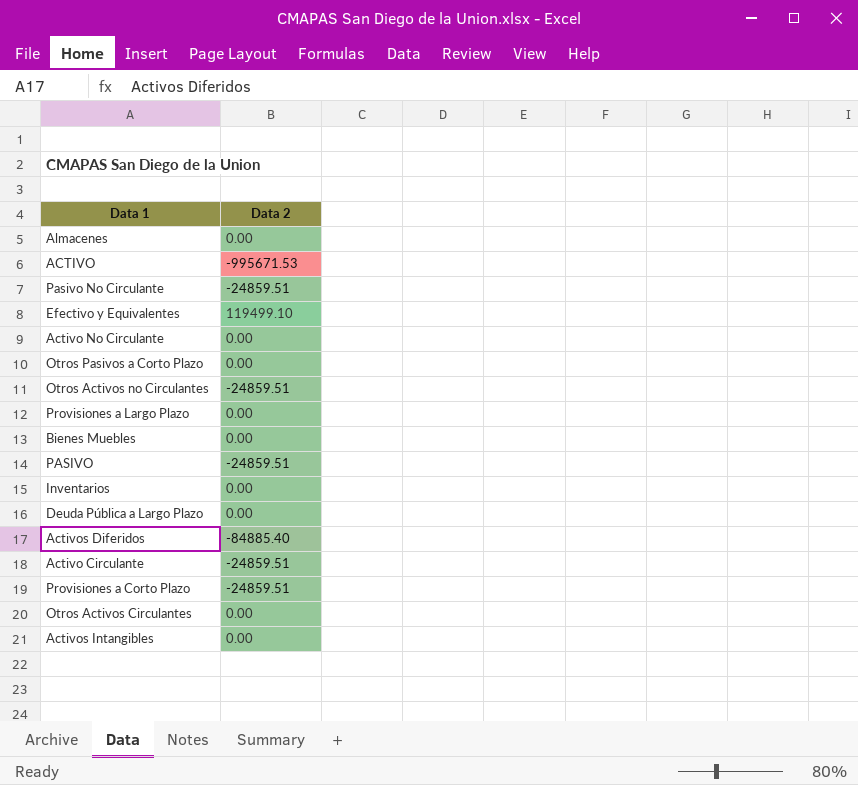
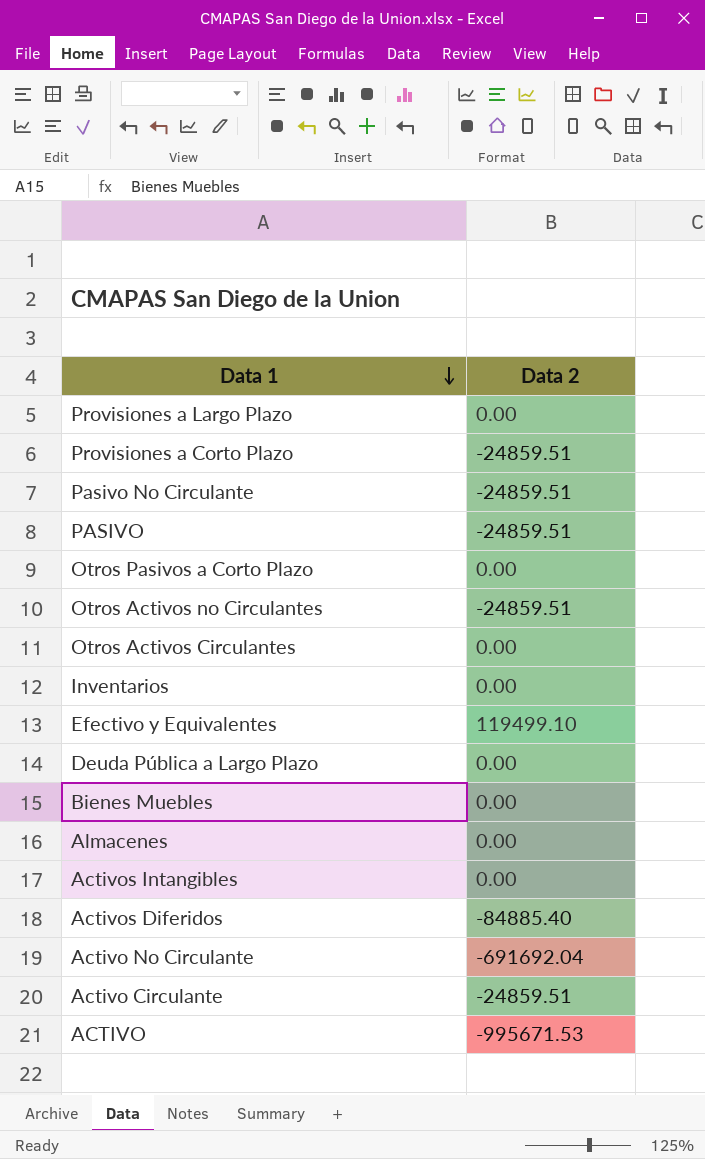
row order: none -> Data 1 descending
Activo No Circulante | Data 2: 0.00 -> -691692.04

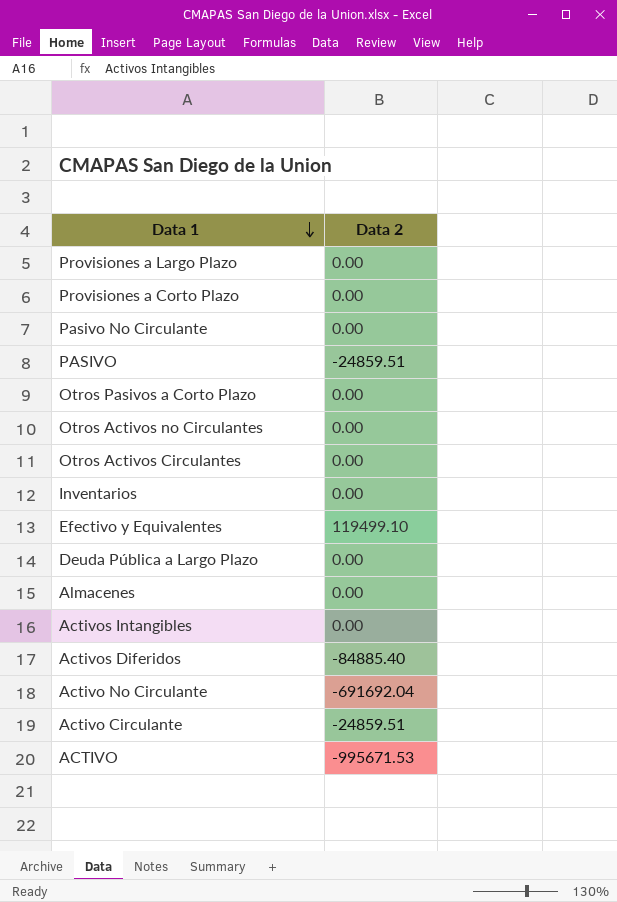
row Bienes Muebles: 0.00 -> none
Provisiones a Corto Plazo | Data 2: -24859.51 -> 0.00
Pasivo No Circulante | Data 2: -24859.51 -> 0.00
Otros Activos no Circulantes | Data 2: -24859.51 -> 0.00

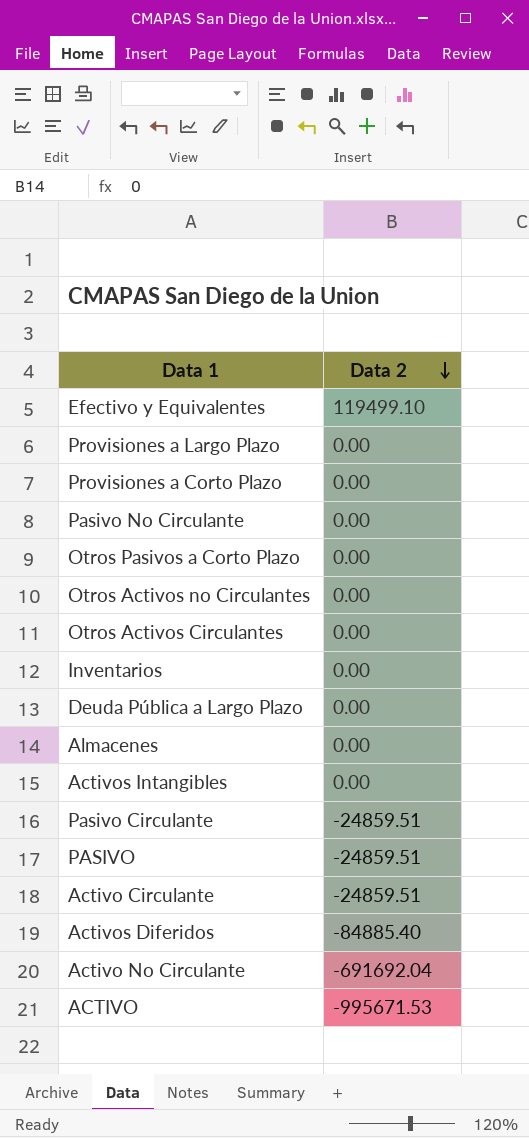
row order: Data 1 descending -> Data 2 descending
row Pasivo Circulante: none -> -24859.51

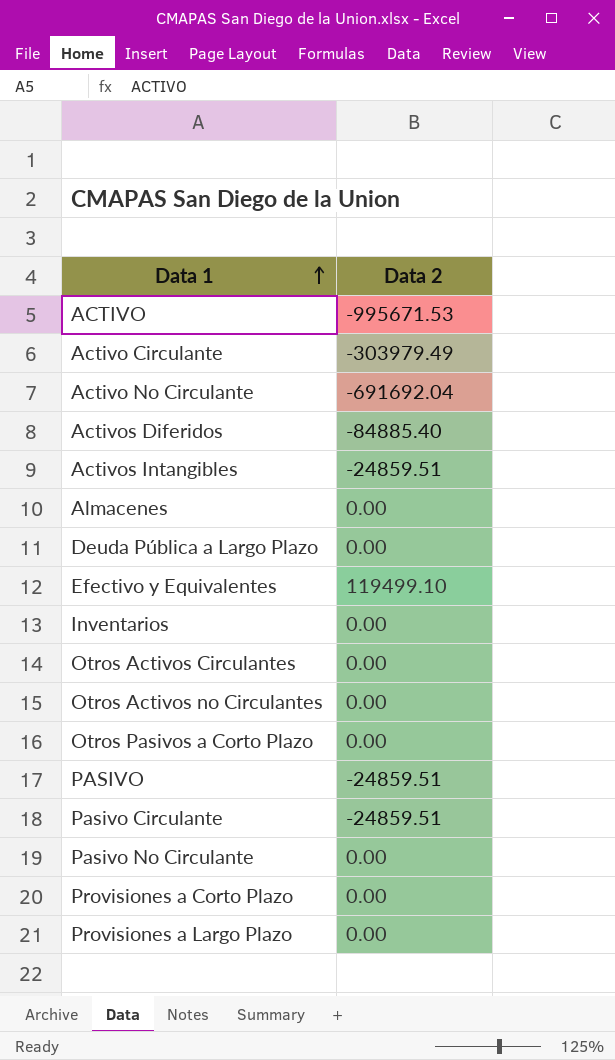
row order: Data 2 descending -> Data 1 ascending
Activo Circulante | Data 2: -24859.51 -> -303979.49
Activos Intangibles | Data 2: 0.00 -> -24859.51

